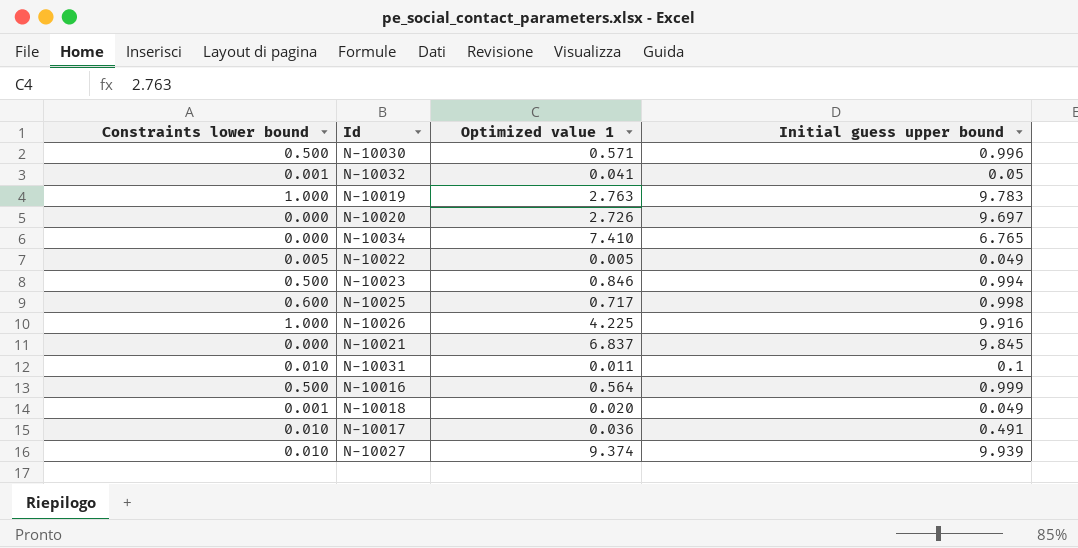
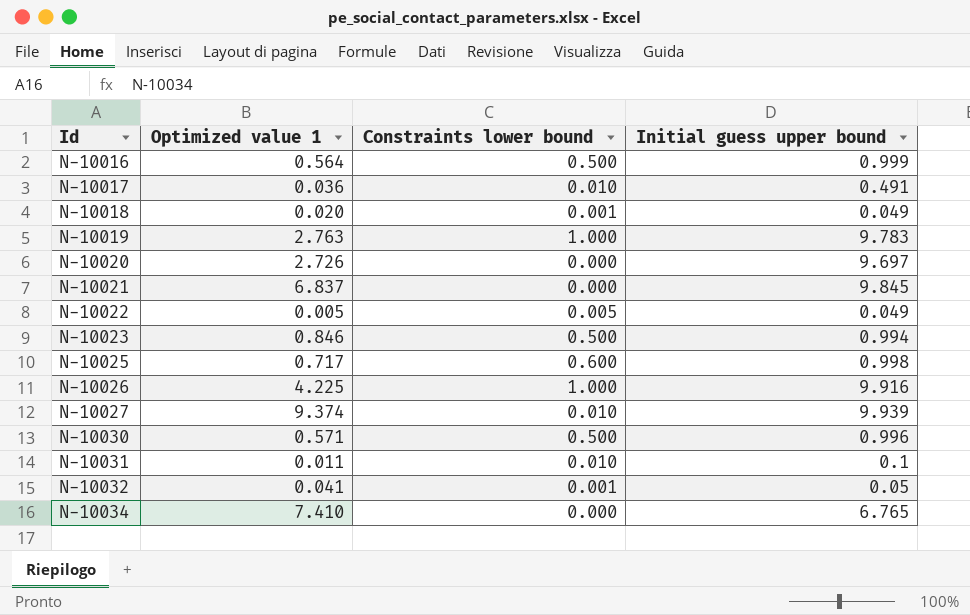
row order: none -> Id ascending
column Constraints lower bound | position: 1 -> 3

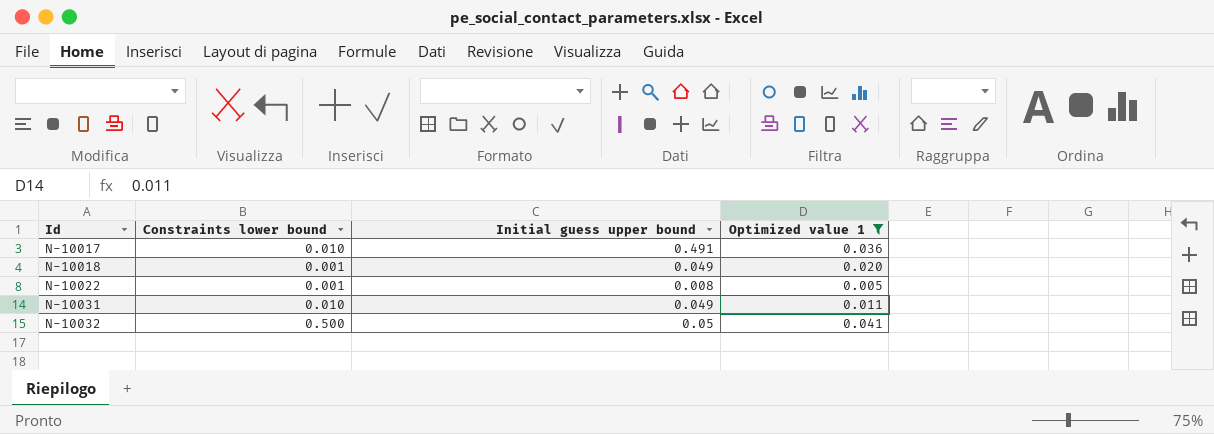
filter: none -> Optimized value 1 <= 0.041
column Optimized value 1 | position: 2 -> 4
N-10022 | Constraints lower bound: 0.005 -> 0.001
N-10022 | Initial guess upper bound: 0.049 -> 0.008
N-10031 | Initial guess upper bound: 0.1 -> 0.049
N-10032 | Constraints lower bound: 0.001 -> 0.500

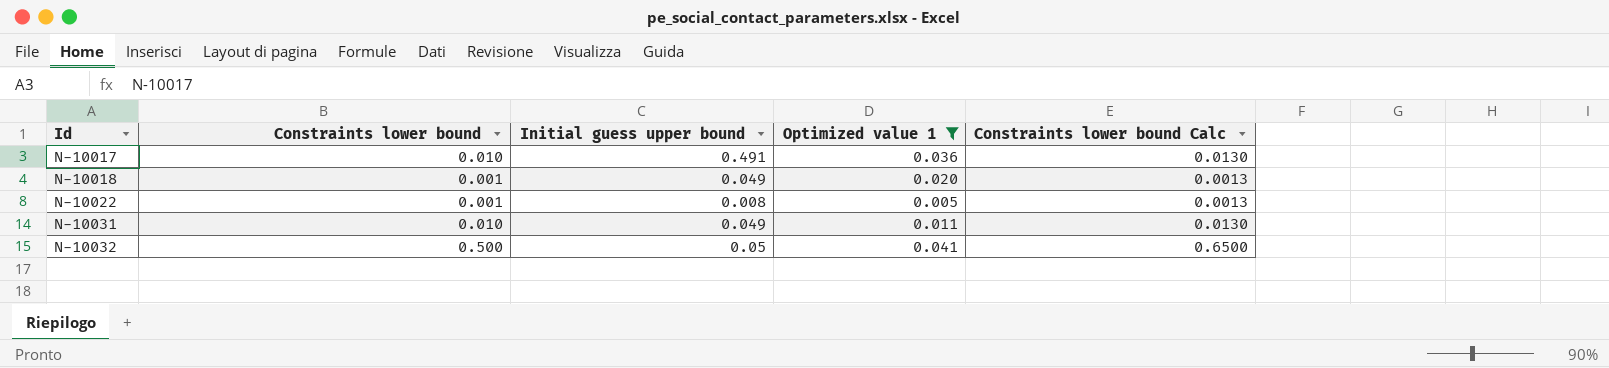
column Constraints lower bound Calc | formula: none -> [Constraints lower bound] * 1.3

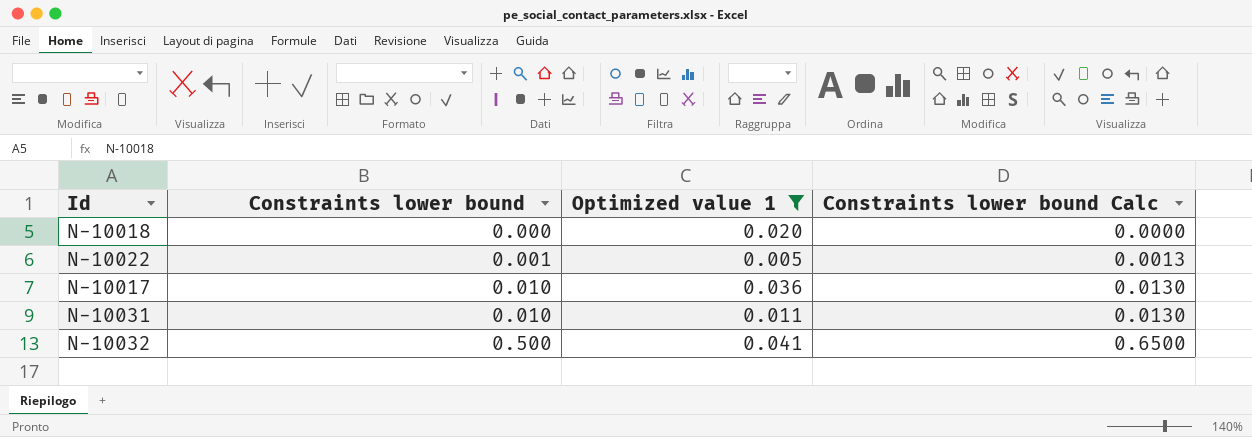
row order: Id ascending -> Constraints lower bound ascending
column Initial guess upper bound | position: 3 -> none
N-10018 | Constraints lower bound: 0.001 -> 0.000
N-10018 | Constraints lower bound Calc: 0.0013 -> 0.0000

